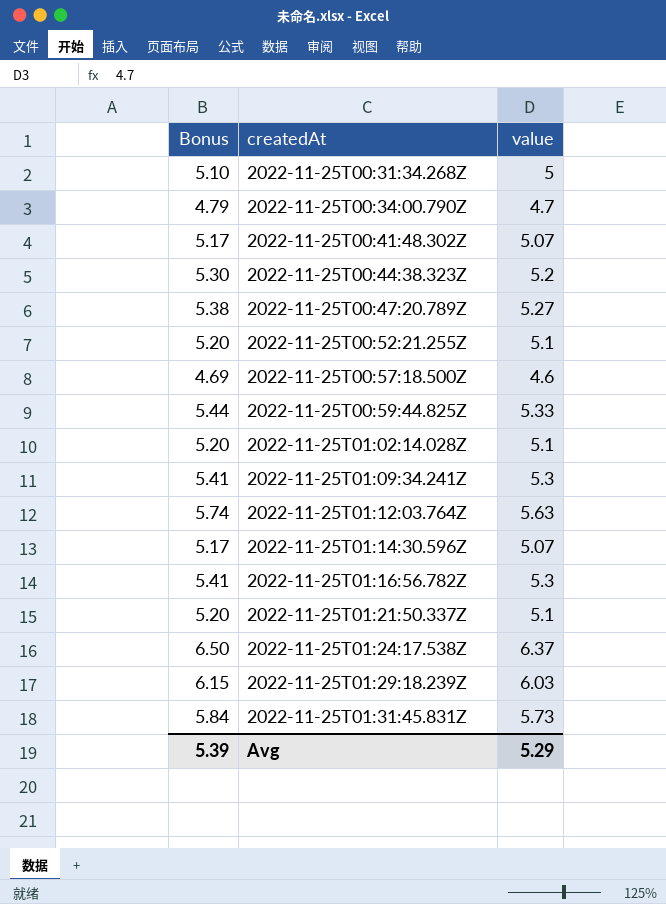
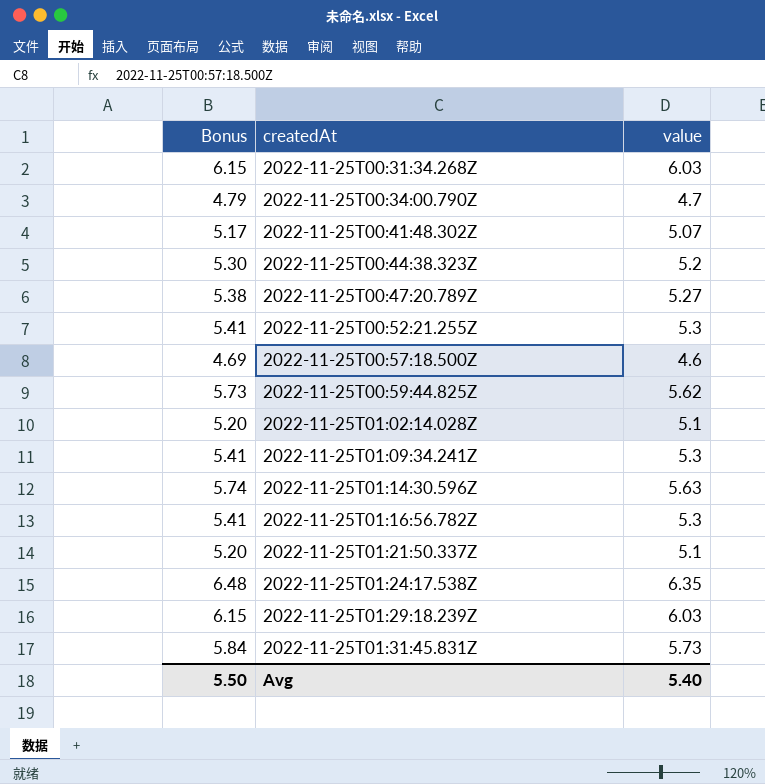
row 2022-11-25T01:12:03.764Z: 5.74 | 5.63 -> none
2022-11-25T00:31:34.268Z | Bonus: 5.10 -> 6.15
2022-11-25T00:31:34.268Z | value: 5 -> 6.03
2022-11-25T00:52:21.255Z | Bonus: 5.20 -> 5.41
2022-11-25T00:52:21.255Z | value: 5.1 -> 5.3
2022-11-25T00:59:44.825Z | Bonus: 5.44 -> 5.73
2022-11-25T00:59:44.825Z | value: 5.33 -> 5.62
2022-11-25T01:14:30.596Z | Bonus: 5.17 -> 5.74
2022-11-25T01:14:30.596Z | value: 5.07 -> 5.63
2022-11-25T01:24:17.538Z | Bonus: 6.50 -> 6.48
2022-11-25T01:24:17.538Z | value: 6.37 -> 6.35
Avg | Bonus: 5.39 -> 5.50
Avg | value: 5.29 -> 5.40

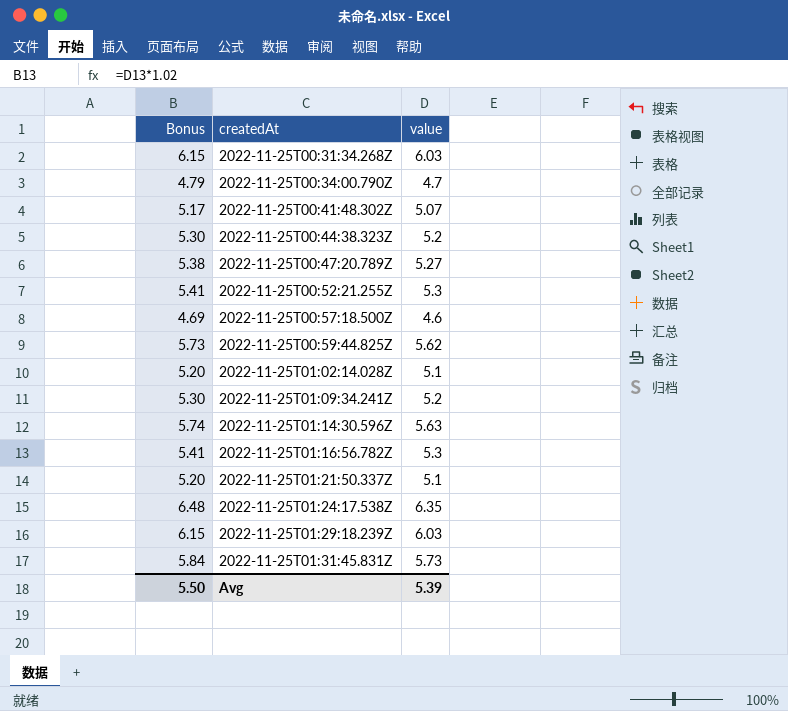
2022-11-25T01:09:34.241Z | Bonus: 5.41 -> 5.30
2022-11-25T01:09:34.241Z | value: 5.3 -> 5.2
Avg | value: 5.40 -> 5.39

